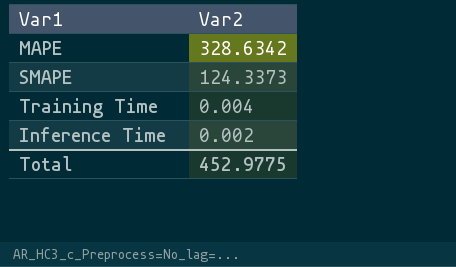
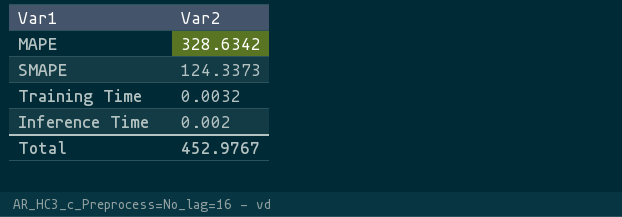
Training Time | Var2: 0.004 -> 0.0032
Total | Var2: 452.9775 -> 452.9767

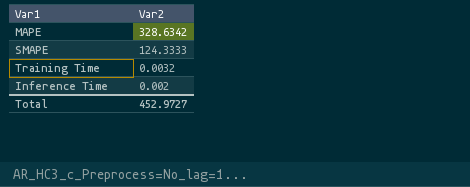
SMAPE | Var2: 124.3373 -> 124.3333
Total | Var2: 452.9767 -> 452.9727

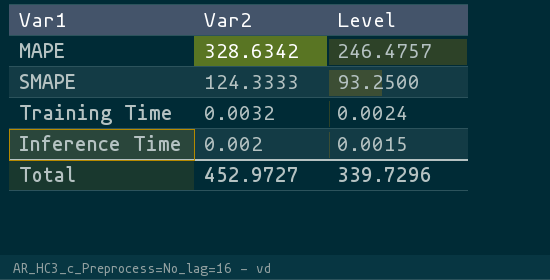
column Level | formula: none -> [Var2] * 0.75

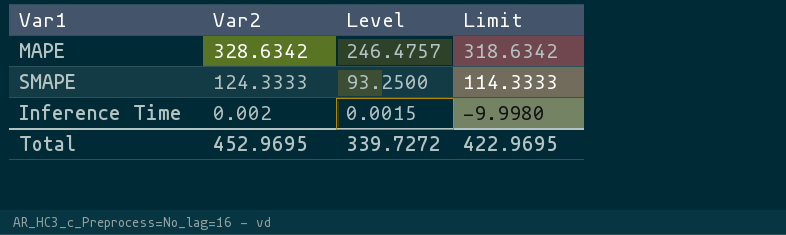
column Limit | formula: none -> [Var2] - 10
row Training Time: 0.0032 | 0.0024 -> none
Total | Var2: 452.9727 -> 452.9695
Total | Level: 339.7296 -> 339.7272

